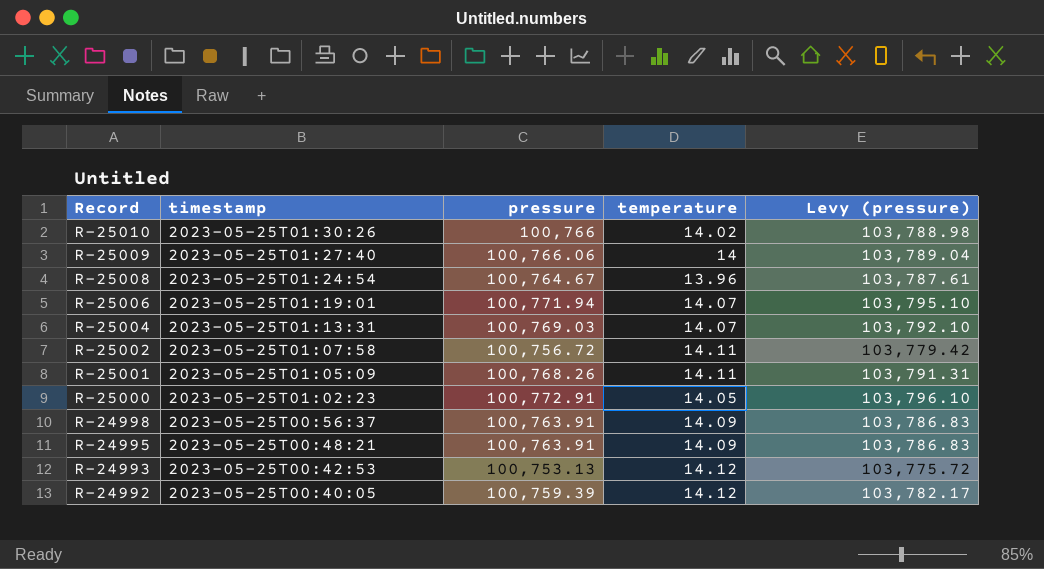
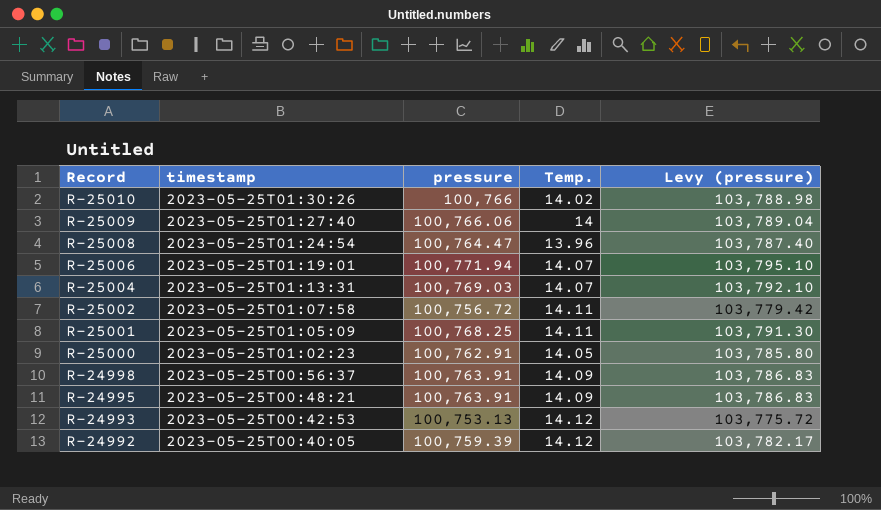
column name: temperature -> Temp.
R-25008 | pressure: 100,764.67 -> 100,764.47
R-25008 | Levy (pressure): 103,787.61 -> 103,787.40
R-25001 | pressure: 100,768.26 -> 100,768.25
R-25001 | Levy (pressure): 103,791.31 -> 103,791.30
R-25000 | pressure: 100,772.91 -> 100,762.91
R-25000 | Levy (pressure): 103,796.10 -> 103,785.80

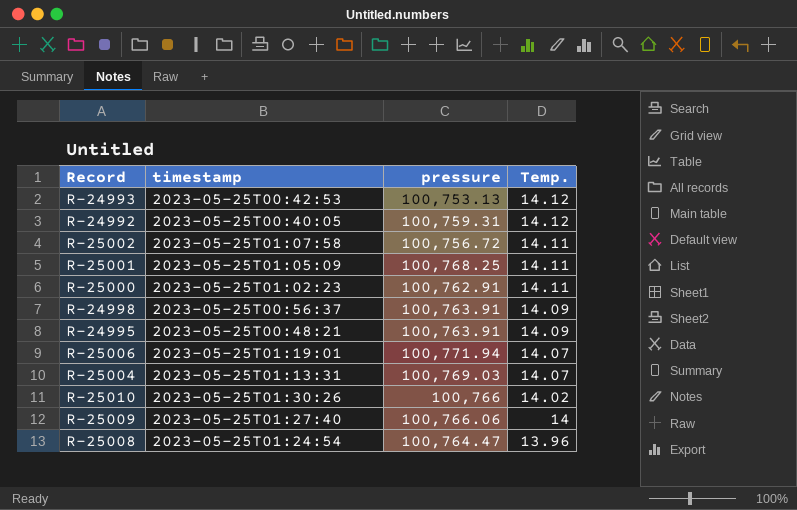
row order: Record descending -> Temp. descending
column Levy (pressure) | formula: [pressure] * 1.03 -> none
R-24992 | pressure: 100,759.39 -> 100,759.31
R-25000 | Temp.: 14.05 -> 14.11

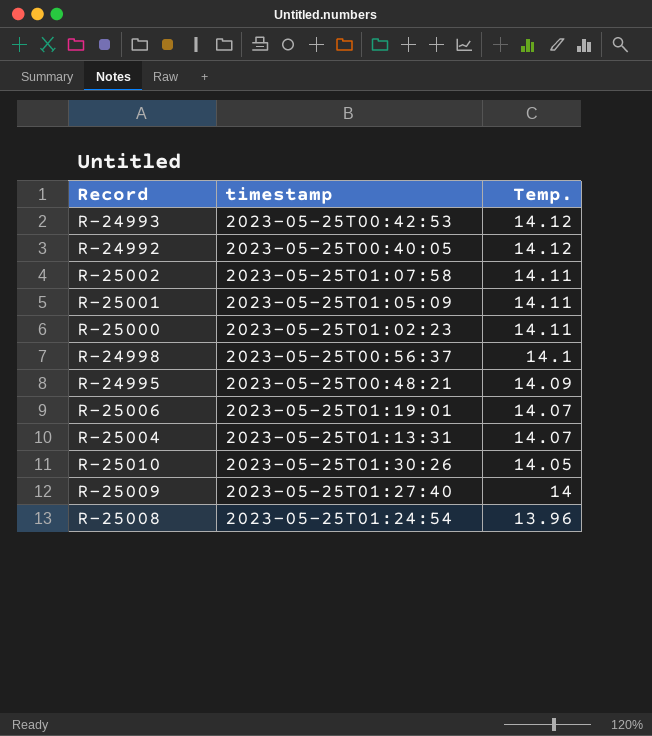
column pressure | position: 3 -> none
R-24998 | Temp.: 14.09 -> 14.1
R-25010 | Temp.: 14.02 -> 14.05

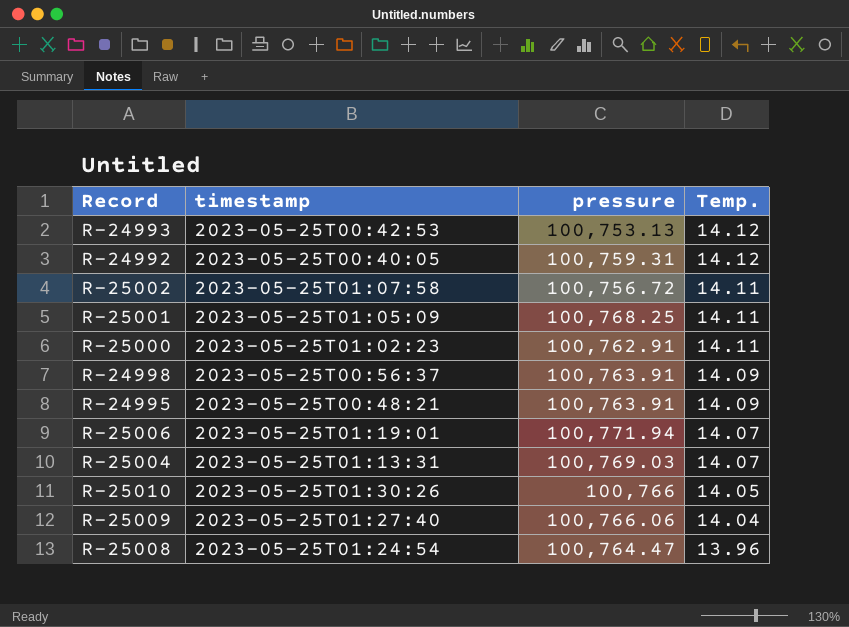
column pressure | position: none -> 3
R-24998 | Temp.: 14.1 -> 14.09
R-25009 | Temp.: 14 -> 14.04

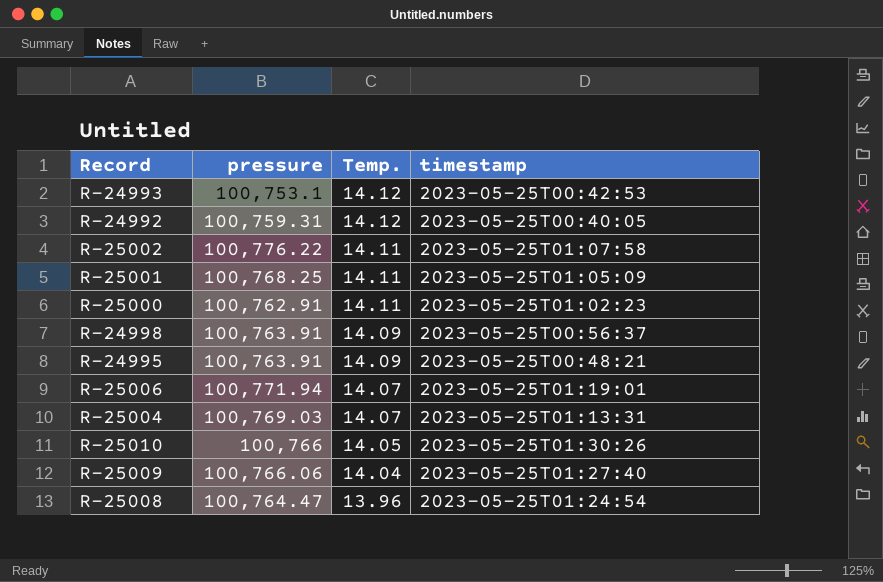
column timestamp | position: 2 -> 4
R-24993 | pressure: 100,753.13 -> 100,753.1
R-25002 | pressure: 100,756.72 -> 100,776.22

